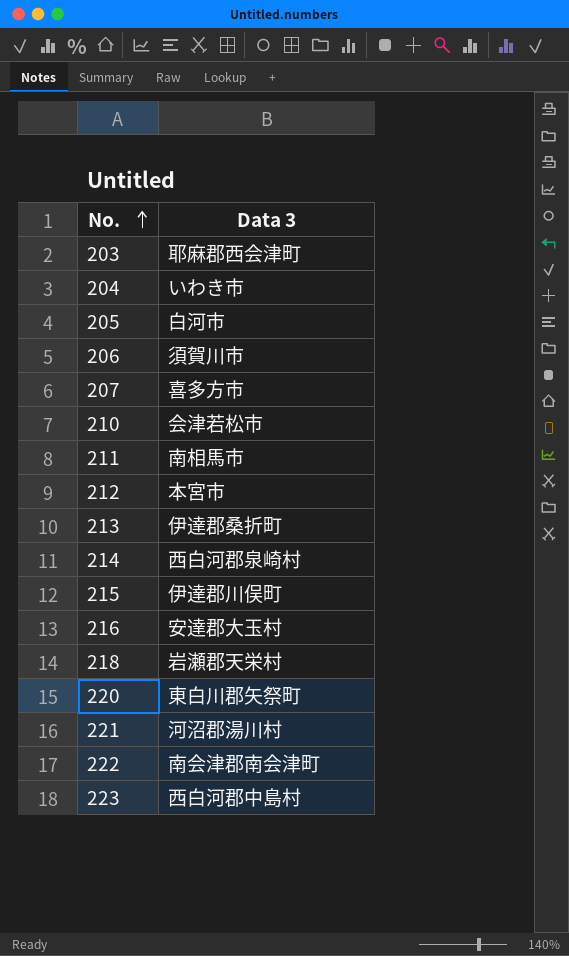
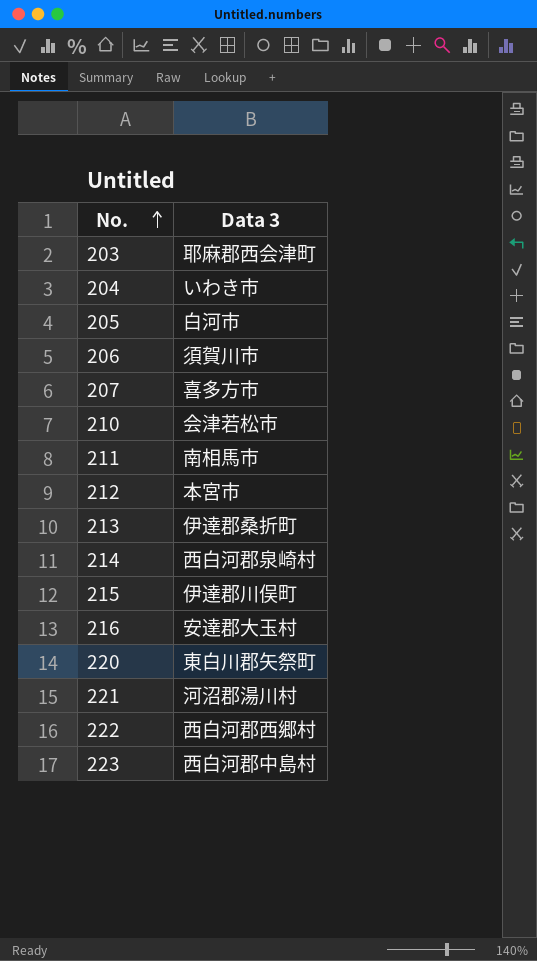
row 218: 岩瀬郡天栄村 -> none
222 | Data 3: 南会津郡南会津町 -> 西白河郡西郷村

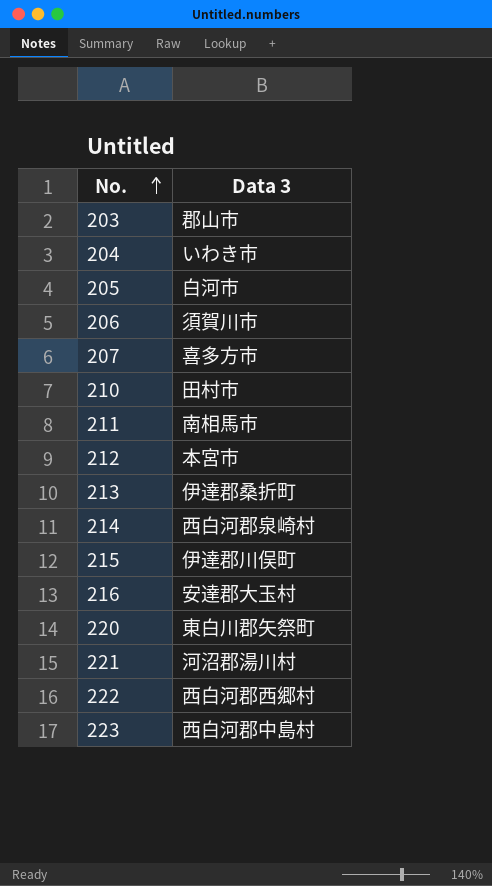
203 | Data 3: 耶麻郡西会津町 -> 郡山市
210 | Data 3: 会津若松市 -> 田村市

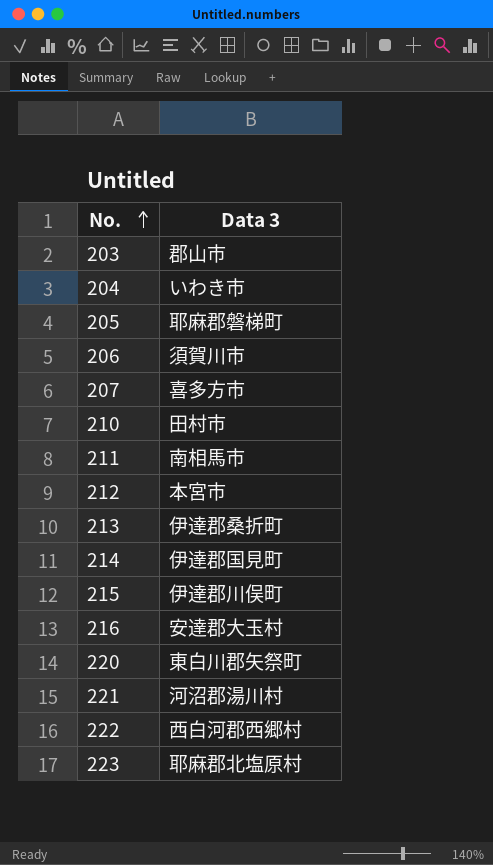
205 | Data 3: 白河市 -> 耶麻郡磐梯町
214 | Data 3: 西白河郡泉崎村 -> 伊達郡国見町
223 | Data 3: 西白河郡中島村 -> 耶麻郡北塩原村

